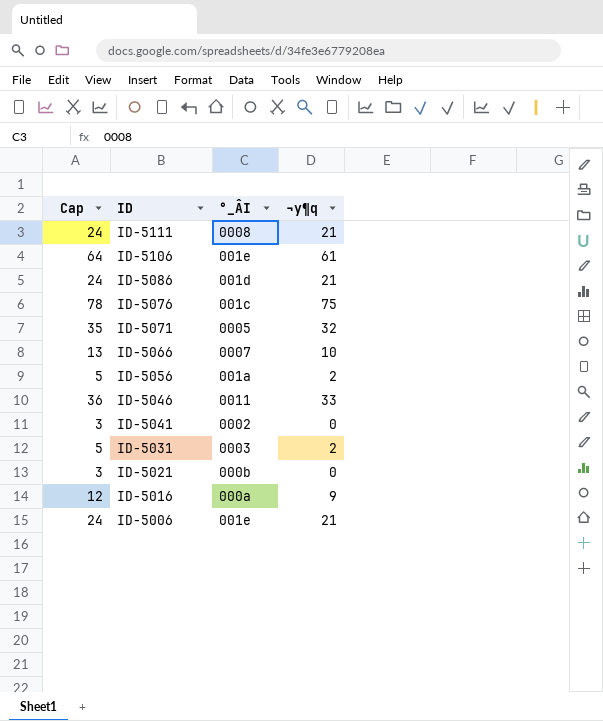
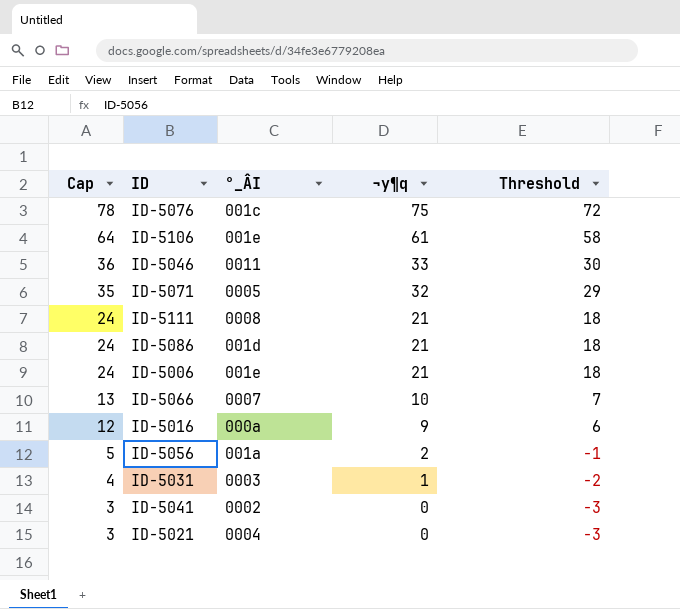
row order: ID descending -> Cap descending
column Threshold | formula: none -> [¬y¶q] - 3
ID-5031 | Cap: 5 -> 4
ID-5031 | ¬y¶q: 2 -> 1
ID-5021 | °_ÂI: 000b -> 0004

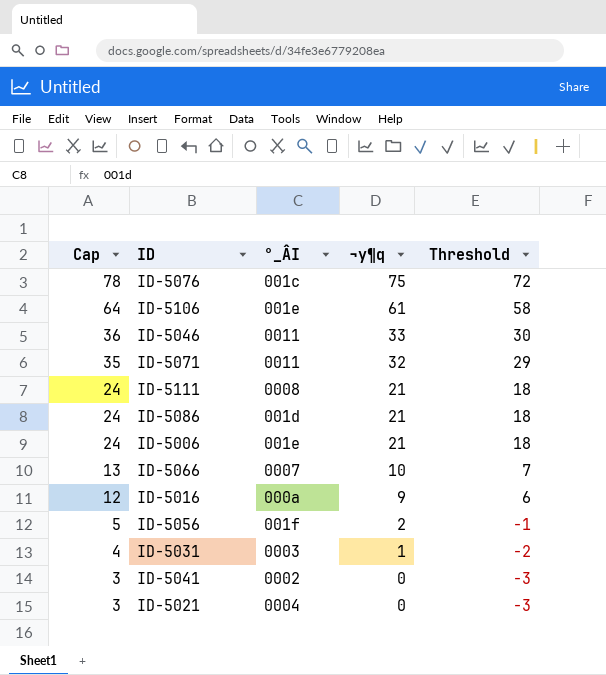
ID-5071 | °_ÂI: 0005 -> 0011
ID-5056 | °_ÂI: 001a -> 001f

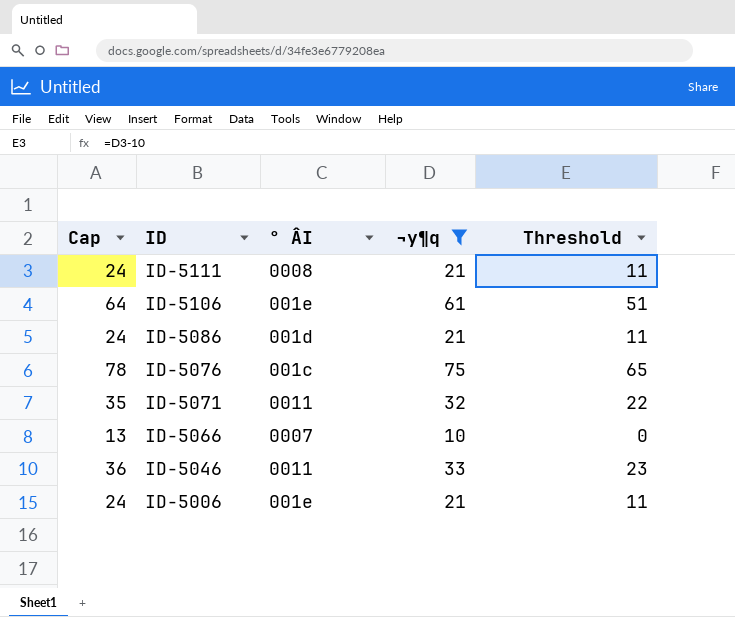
filter: none -> ¬y¶q >= 10
row order: Cap descending -> ID descending
column name: °_ÂI -> ° ÂI
column Threshold | formula: [¬y¶q] - 3 -> [¬y¶q] - 10

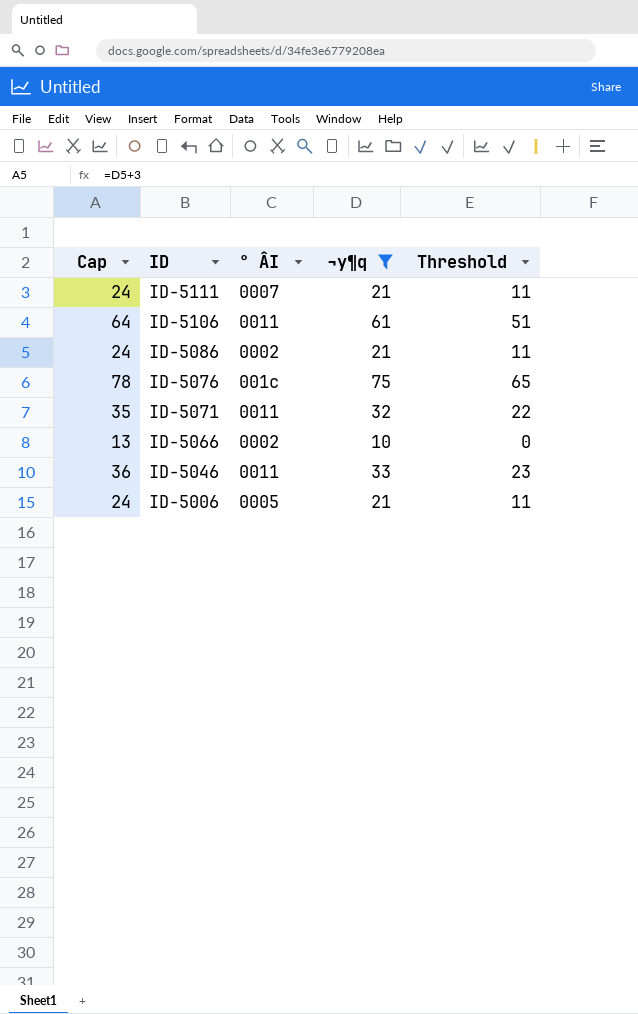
ID-5111 | ° ÂI: 0008 -> 0007
ID-5106 | ° ÂI: 001e -> 0011
ID-5086 | ° ÂI: 001d -> 0002
ID-5066 | ° ÂI: 0007 -> 0002
ID-5006 | ° ÂI: 001e -> 0005

